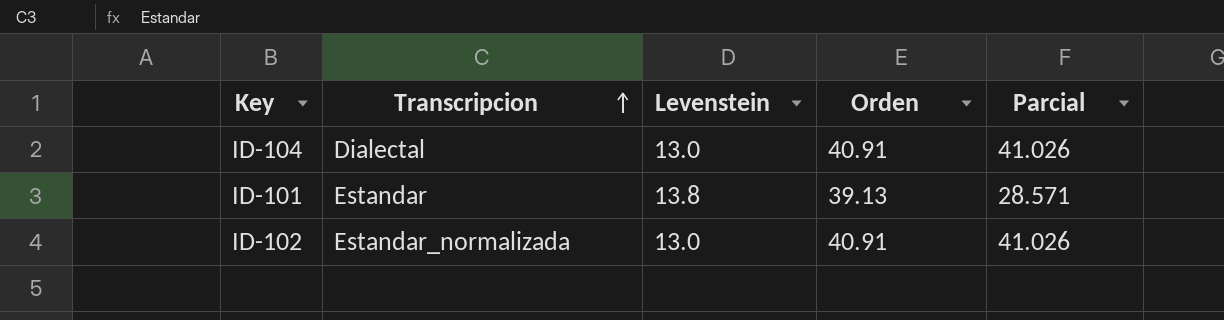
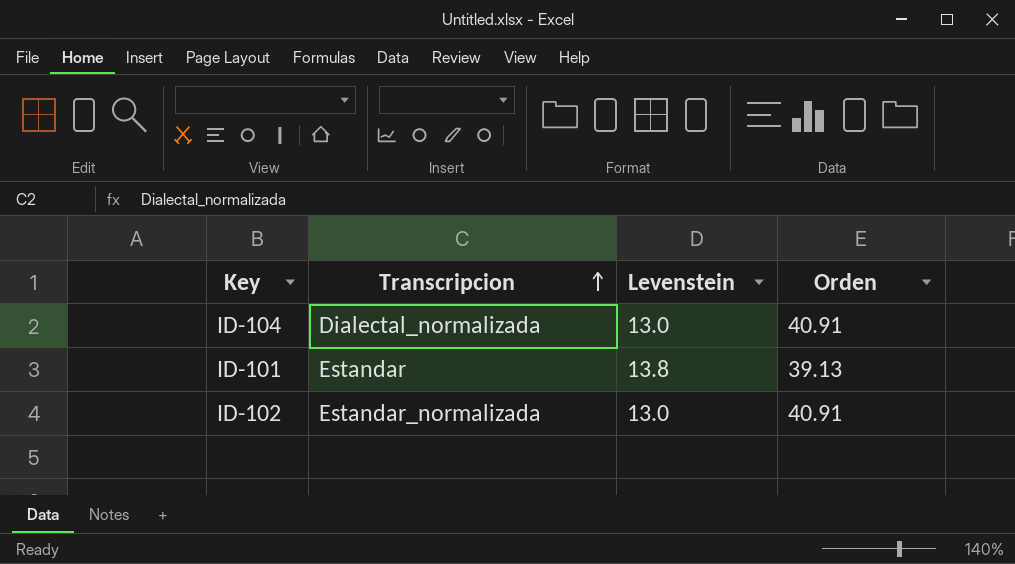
column Parcial | position: 5 -> none
ID-104 | Transcripcion: Dialectal -> Dialectal_normalizada

